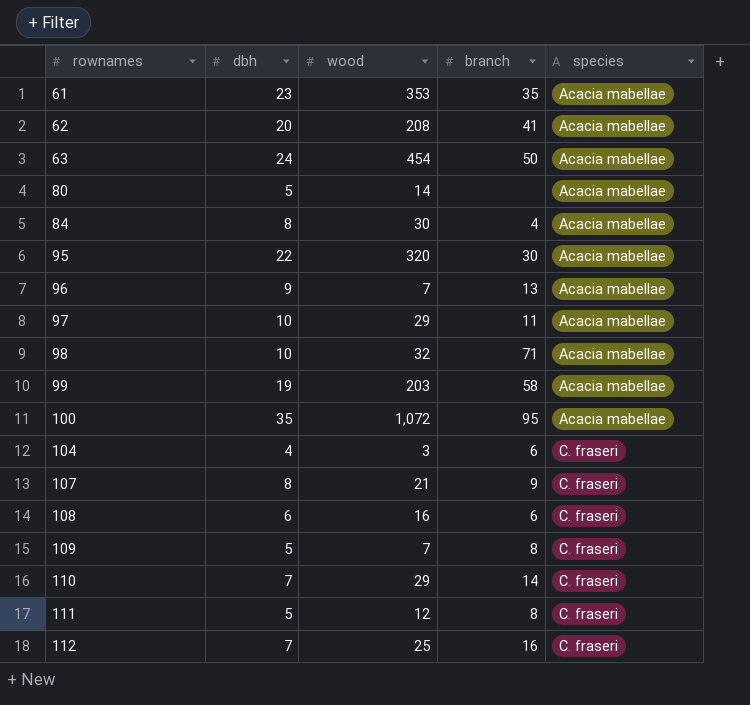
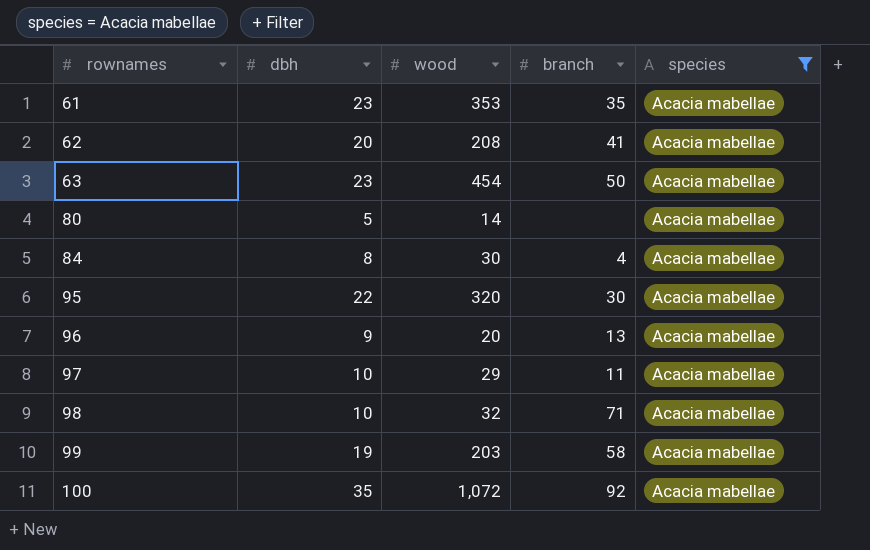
filter: none -> species = Acacia mabellae
63 | dbh: 24 -> 23
96 | wood: 7 -> 20
100 | branch: 95 -> 92

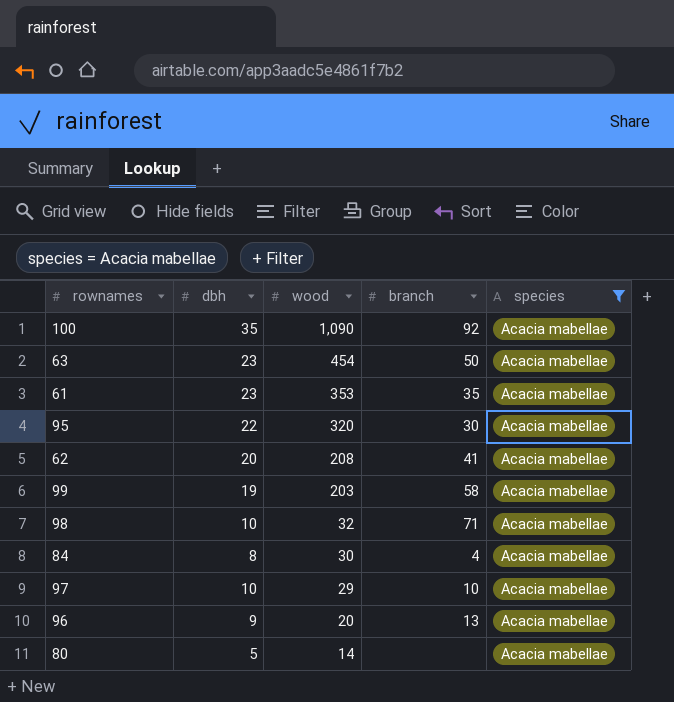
row order: rownames ascending -> wood descending
100 | wood: 1,072 -> 1,090
97 | branch: 11 -> 10

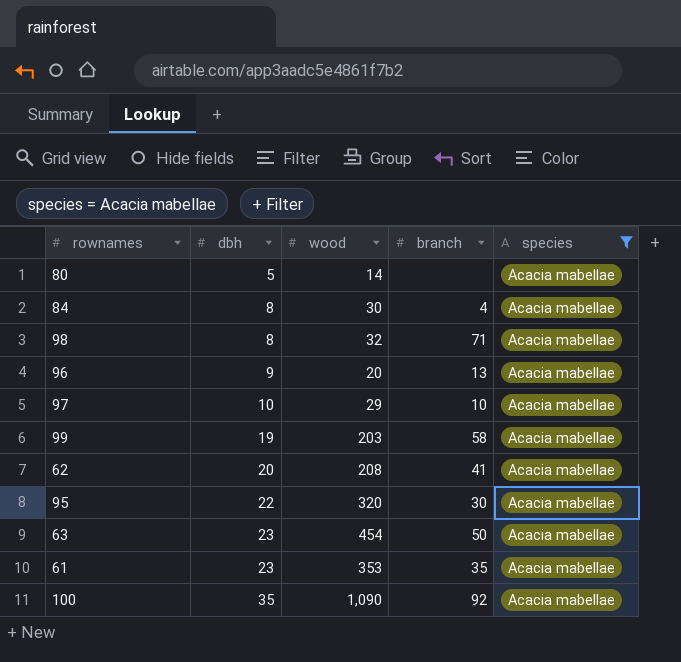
row order: wood descending -> dbh ascending
98 | dbh: 10 -> 8

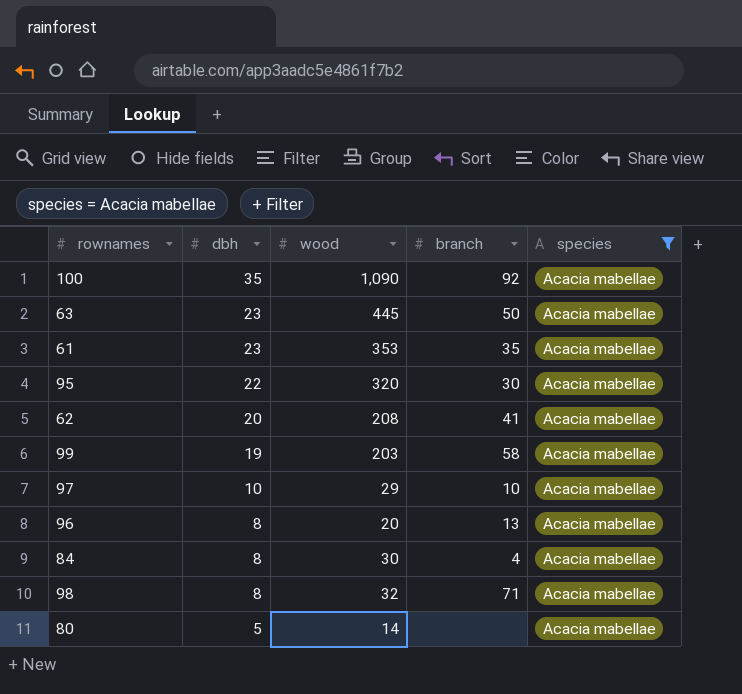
row order: dbh ascending -> dbh descending
63 | wood: 454 -> 445
96 | dbh: 9 -> 8

